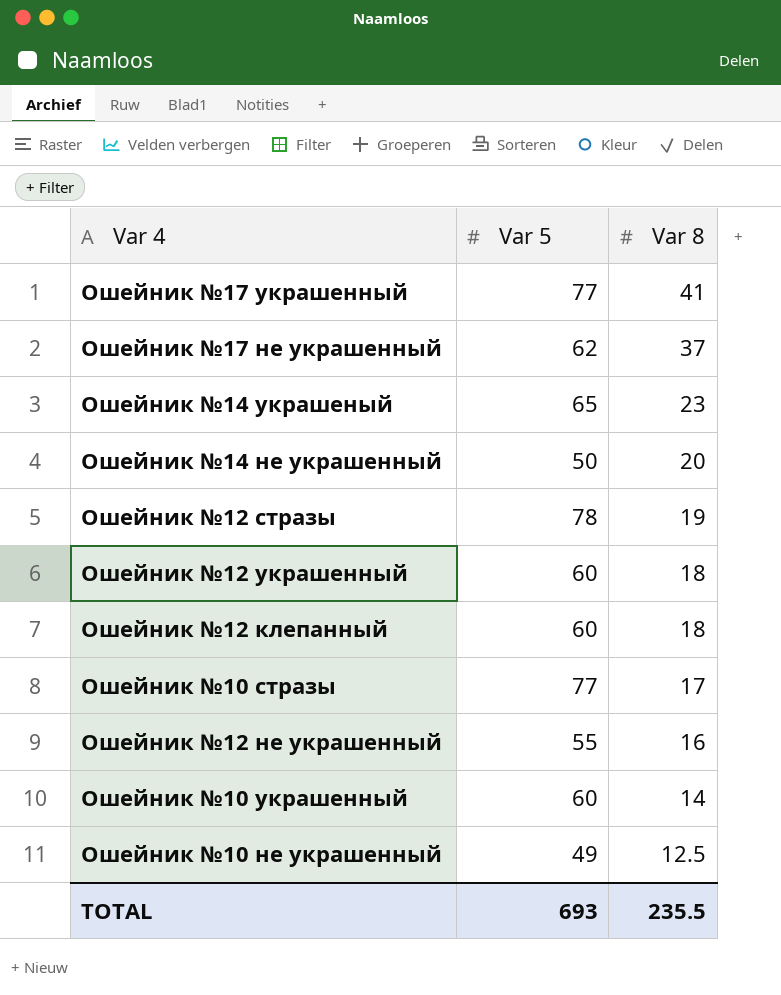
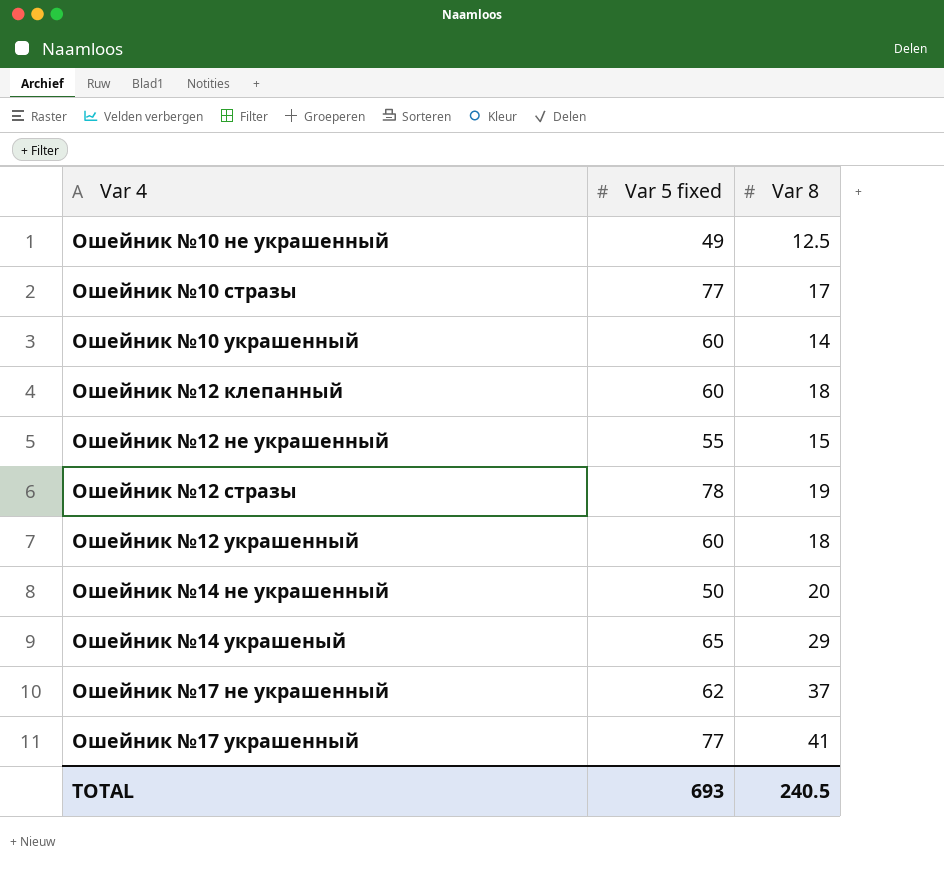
row order: Var 8 descending -> Var 4 ascending
column name: Var 5 -> Var 5 fixed
Ошейник №12 не украшенный | Var 8: 16 -> 15
Ошейник №14 украшеный | Var 8: 23 -> 29
TOTAL | Var 8: 235.5 -> 240.5

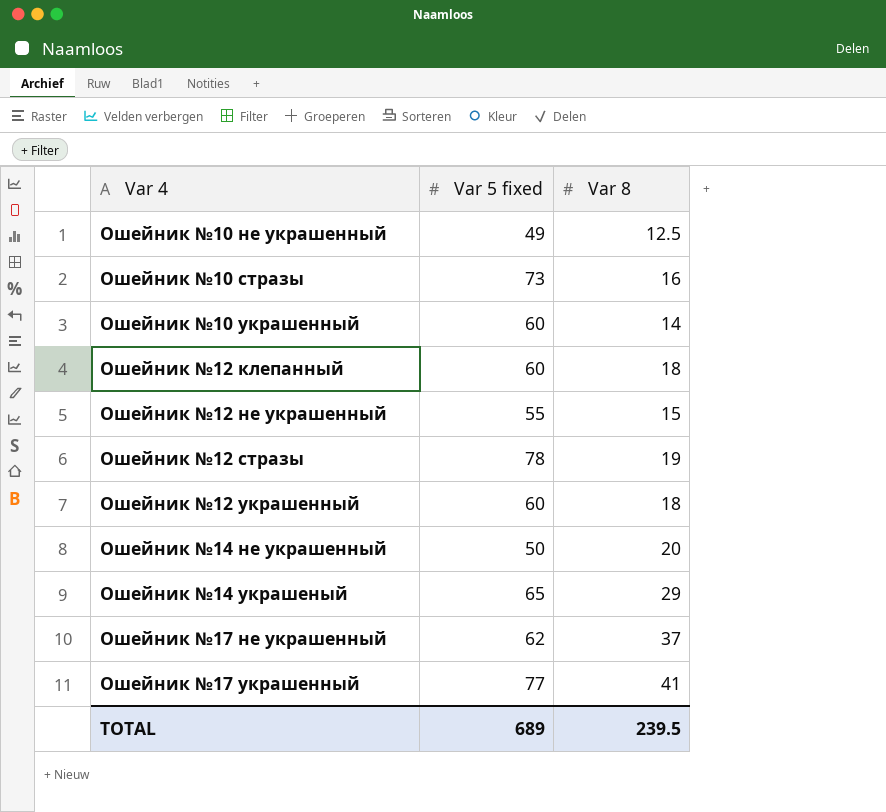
Ошейник №10 стразы | Var 5 fixed: 77 -> 73
Ошейник №10 стразы | Var 8: 17 -> 16
TOTAL | Var 5 fixed: 693 -> 689
TOTAL | Var 8: 240.5 -> 239.5

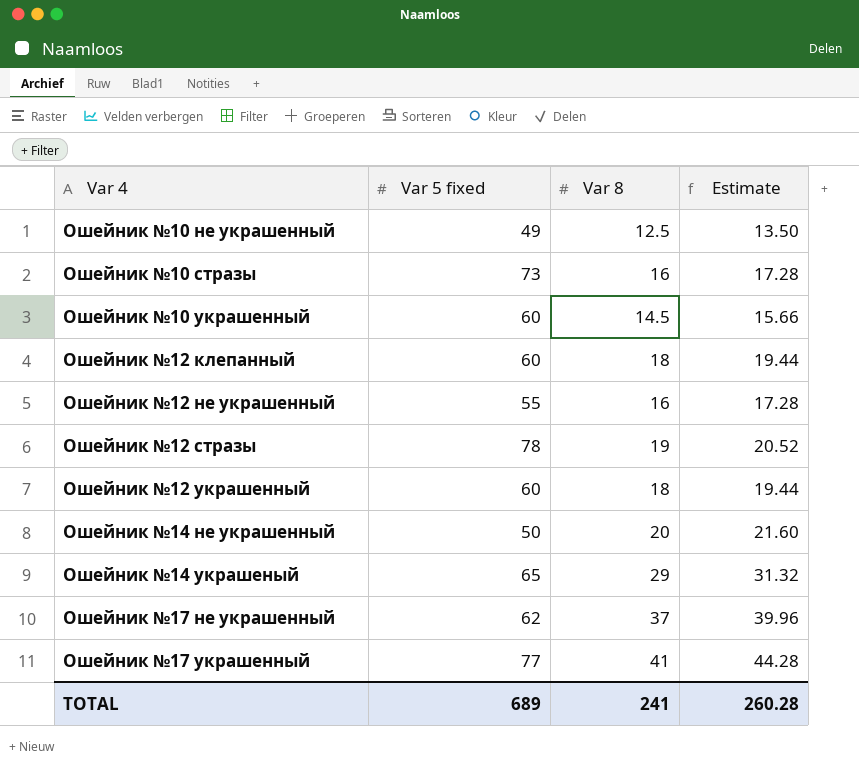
column Estimate | formula: none -> [Var 8] * 1.08
Ошейник №10 украшенный | Var 8: 14 -> 14.5
Ошейник №12 не украшенный | Var 8: 15 -> 16
TOTAL | Var 8: 239.5 -> 241

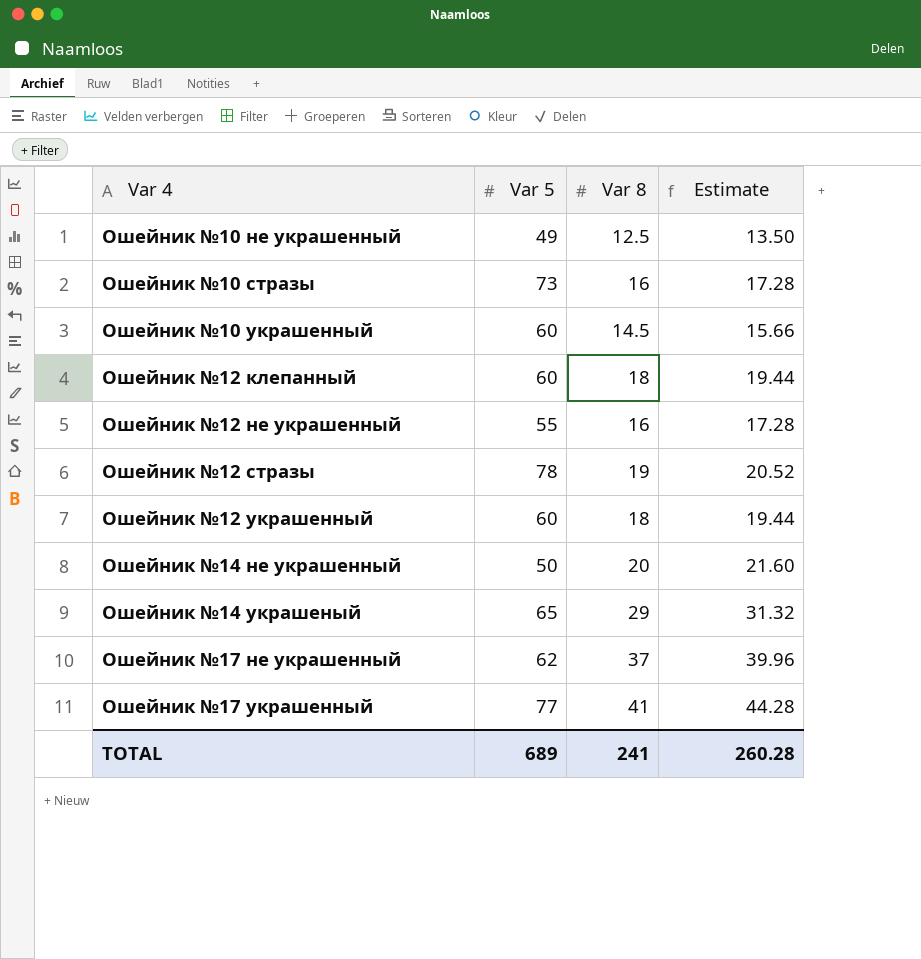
column name: Var 5 fixed -> Var 5

